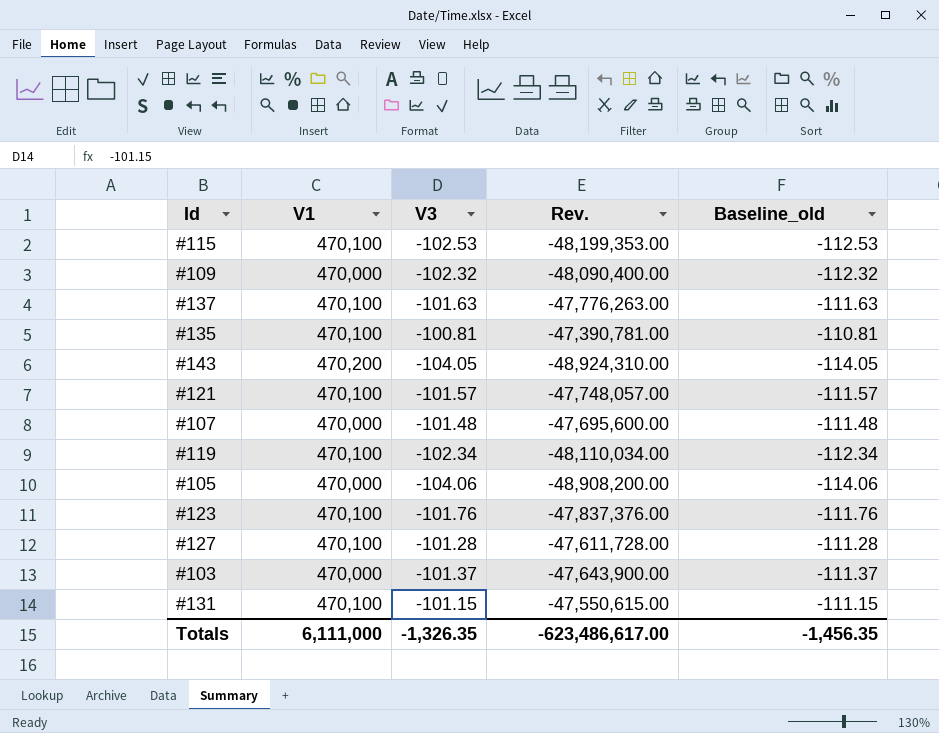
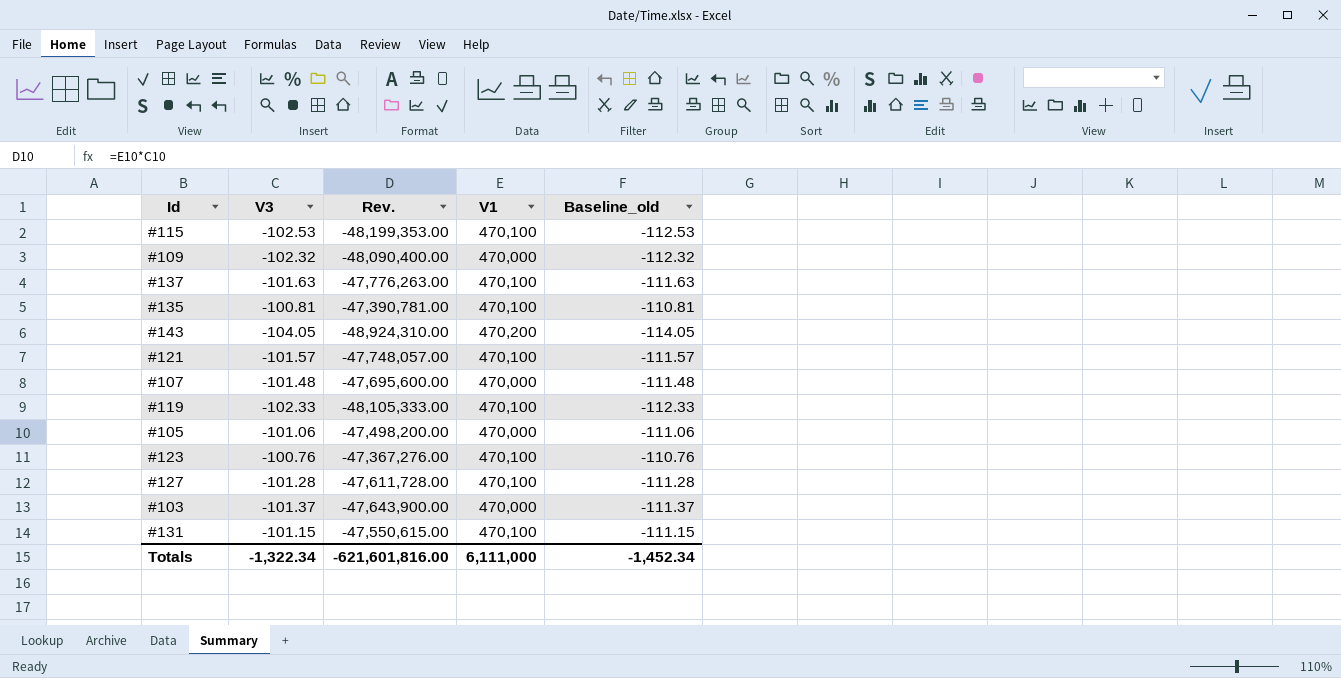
column V1 | position: 2 -> 4
#119 | V3: -102.34 -> -102.33
#119 | Rev.: -48,110,034.00 -> -48,105,333.00
#119 | Baseline_old: -112.34 -> -112.33
#105 | V3: -104.06 -> -101.06
#105 | Rev.: -48,908,200.00 -> -47,498,200.00
#105 | Baseline_old: -114.06 -> -111.06
#123 | V3: -101.76 -> -100.76
#123 | Rev.: -47,837,376.00 -> -47,367,276.00
#123 | Baseline_old: -111.76 -> -110.76
Totals | V3: -1,326.35 -> -1,322.34
Totals | Rev.: -623,486,617.00 -> -621,601,816.00
Totals | Baseline_old: -1,456.35 -> -1,452.34

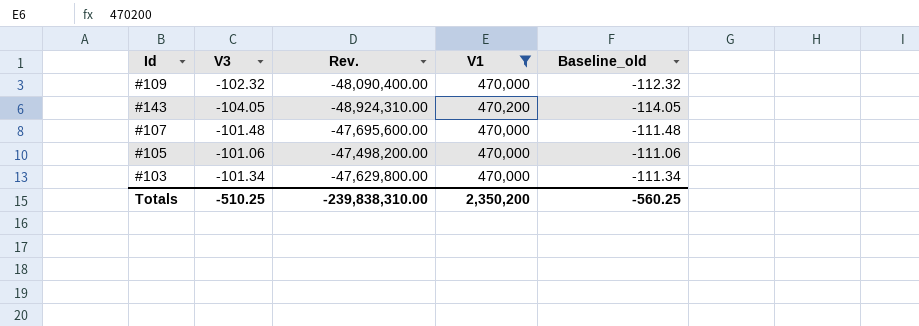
filter: none -> V1 != 470,100
#103 | V3: -101.37 -> -101.34
#103 | Rev.: -47,643,900.00 -> -47,629,800.00
#103 | Baseline_old: -111.37 -> -111.34
Totals | V3: -1,322.34 -> -510.25
Totals | Rev.: -621,601,816.00 -> -239,838,310.00
Totals | V1: 6,111,000 -> 2,350,200
Totals | Baseline_old: -1,452.34 -> -560.25

